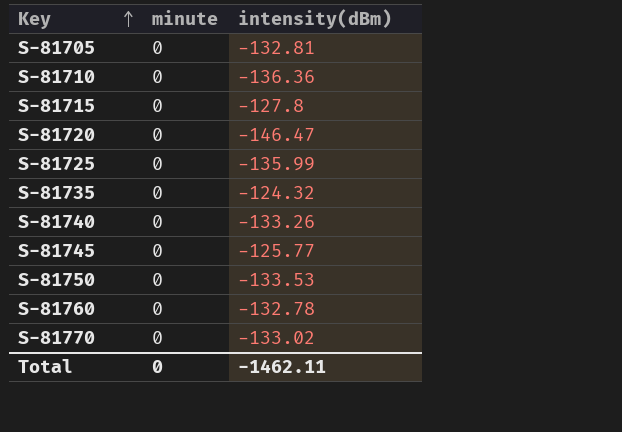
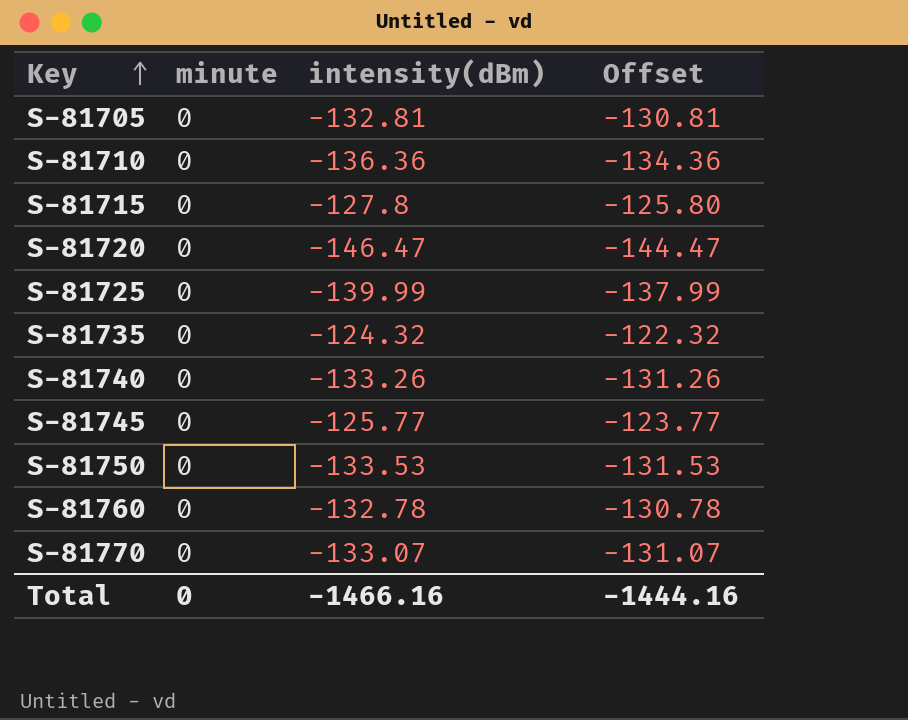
column Offset | formula: none -> [intensity(dBm)] + 2
S-81725 | intensity(dBm): -135.99 -> -139.99
S-81770 | intensity(dBm): -133.02 -> -133.07
Total | intensity(dBm): -1462.11 -> -1466.16

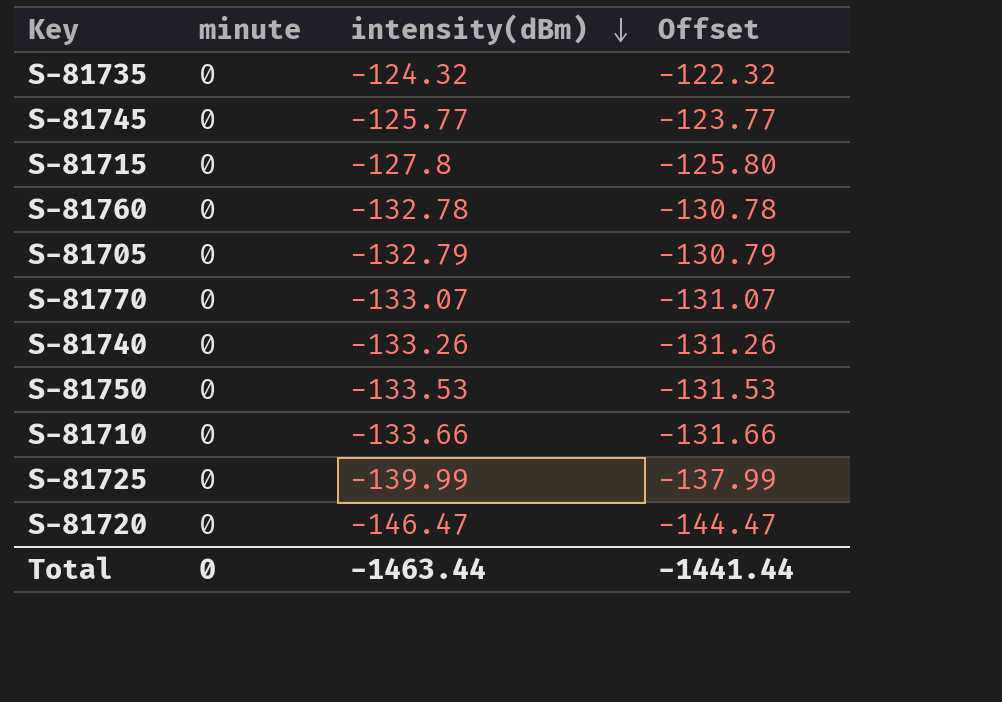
row order: Key ascending -> intensity(dBm) descending
S-81705 | intensity(dBm): -132.81 -> -132.79
S-81705 | Offset: -130.81 -> -130.79
S-81710 | intensity(dBm): -136.36 -> -133.66
S-81710 | Offset: -134.36 -> -131.66
Total | intensity(dBm): -1466.16 -> -1463.44
Total | Offset: -1444.16 -> -1441.44

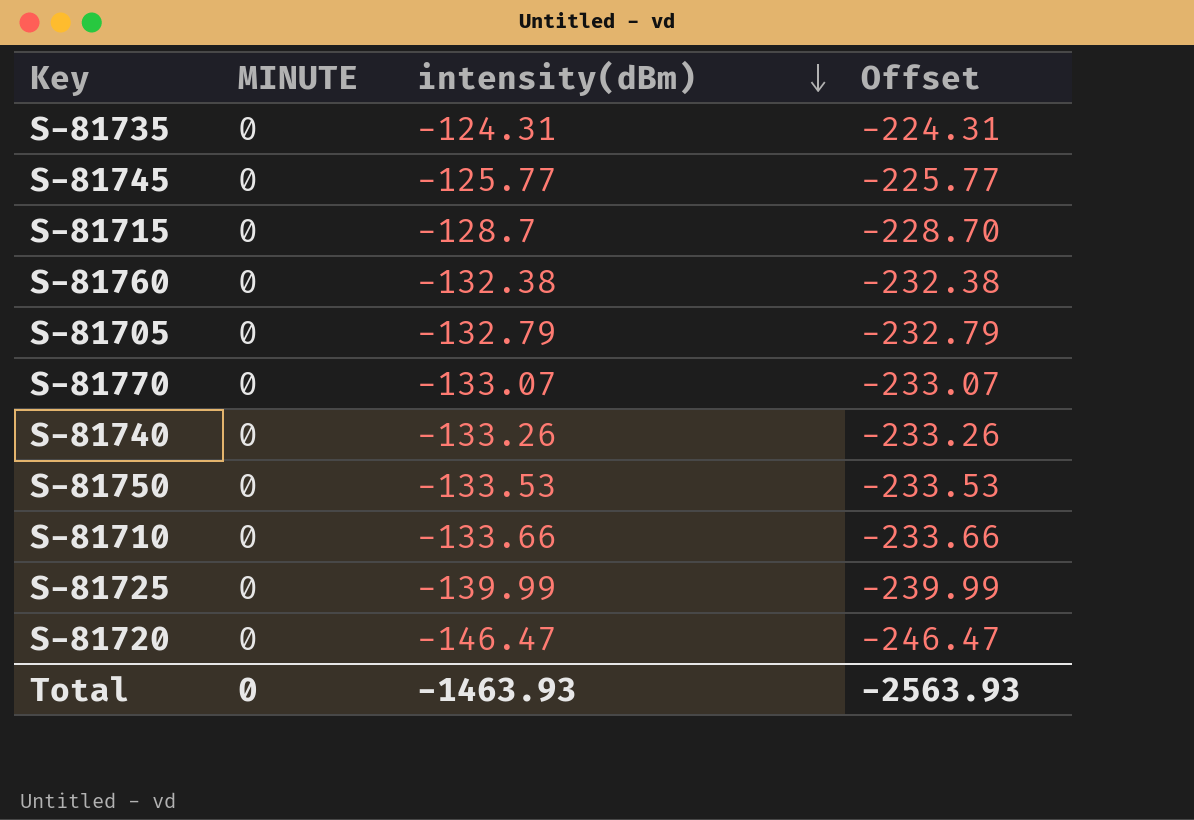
column name: minute -> MINUTE
column Offset | formula: [intensity(dBm)] + 2 -> [intensity(dBm)] - 100
S-81735 | intensity(dBm): -124.32 -> -124.31
S-81715 | intensity(dBm): -127.8 -> -128.7
S-81760 | intensity(dBm): -132.78 -> -132.38
Total | intensity(dBm): -1463.44 -> -1463.93
Total | Offset: -1441.44 -> -2563.93

